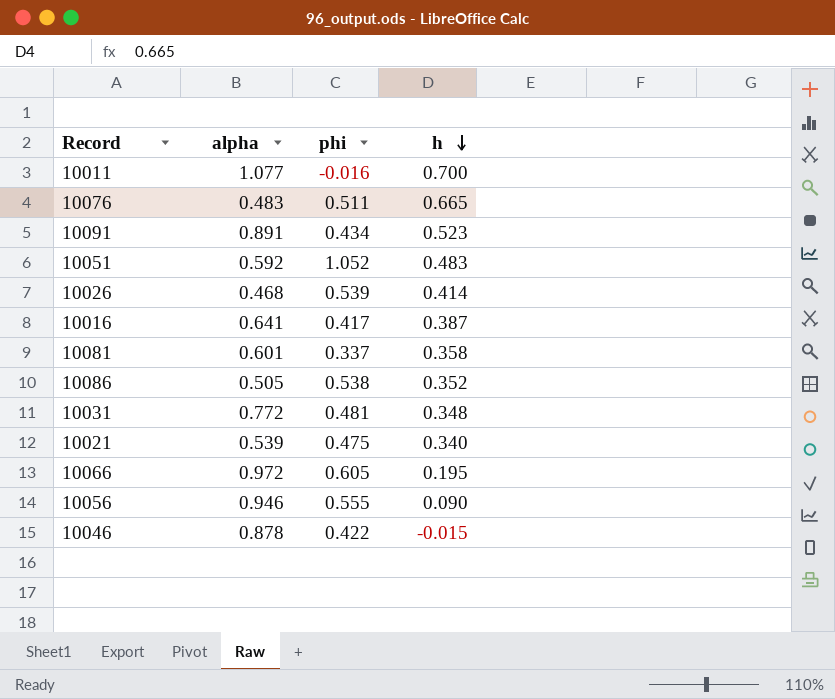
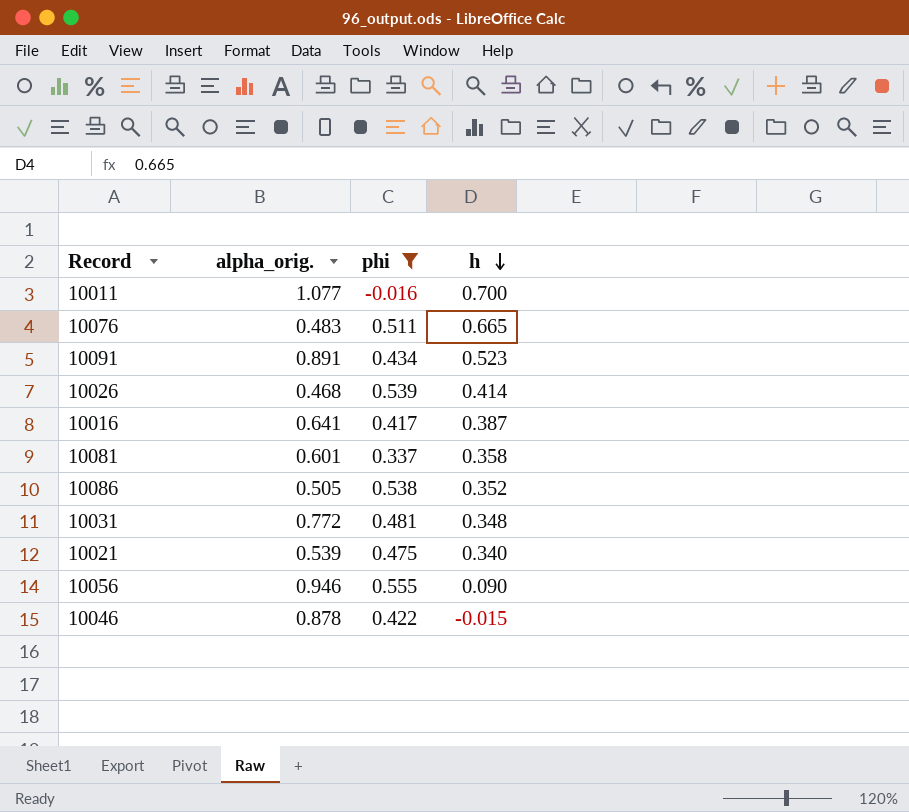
filter: none -> phi <= 0.555
column name: alpha -> alpha_orig.

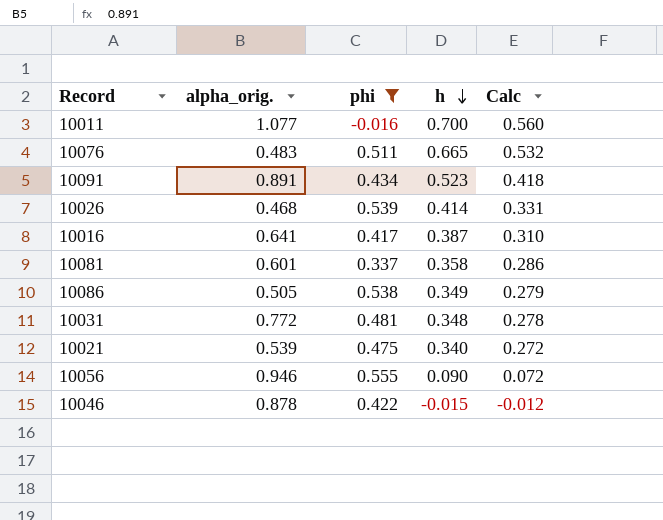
column Calc | formula: none -> [h] * 0.8
10086 | h: 0.352 -> 0.349

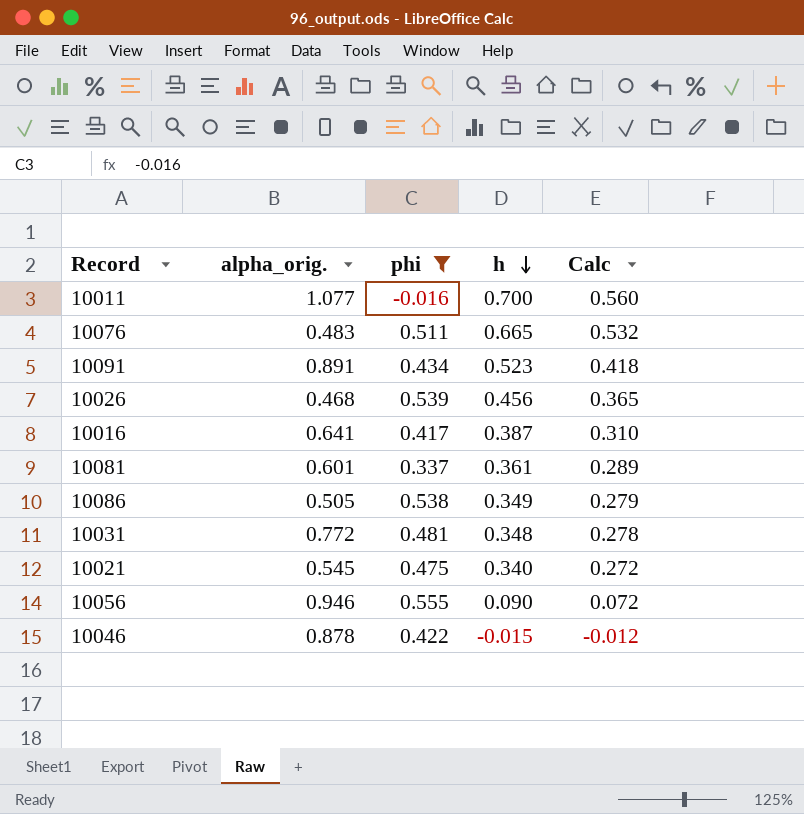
10026 | h: 0.414 -> 0.456
10026 | Calc: 0.331 -> 0.365
10081 | h: 0.358 -> 0.361
10081 | Calc: 0.286 -> 0.289
10021 | alpha_orig.: 0.539 -> 0.545

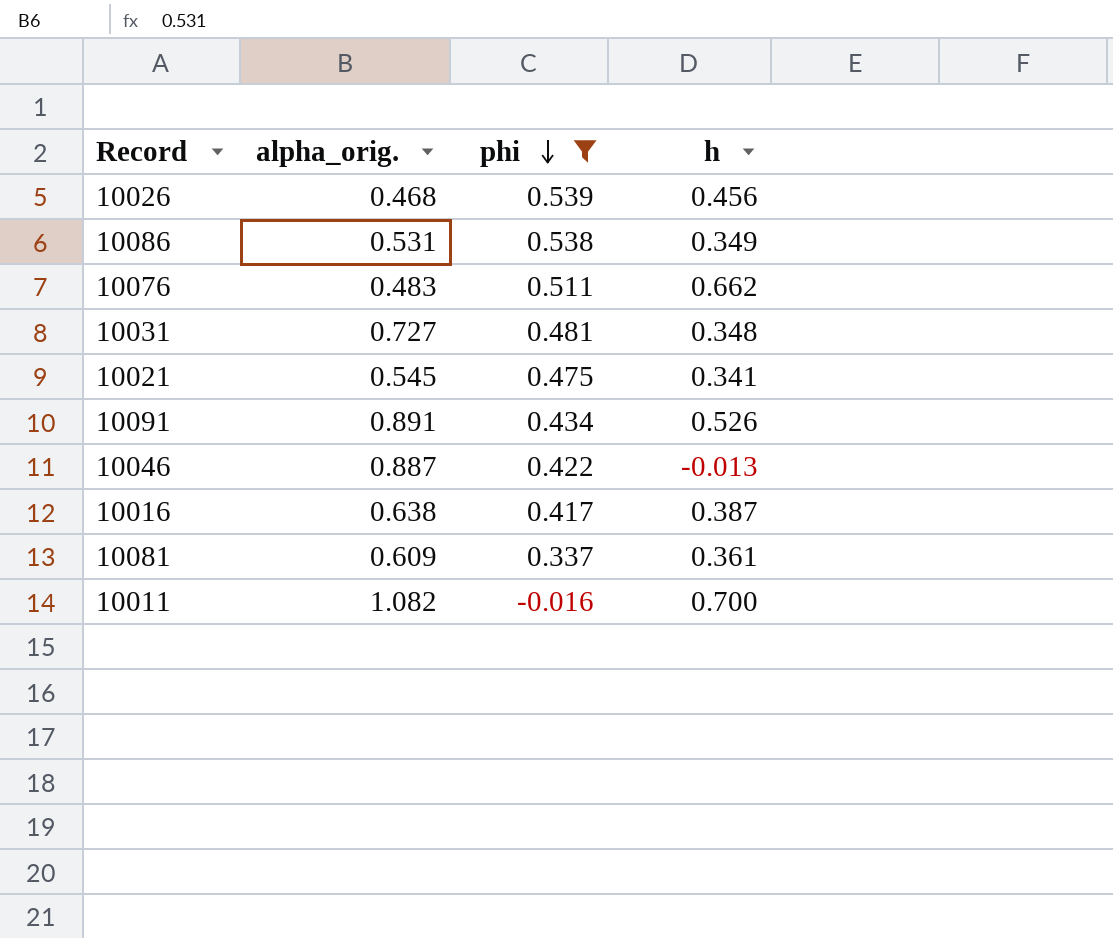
row order: h descending -> phi descending
column Calc | formula: [h] * 0.8 -> none
row 10056: 0.946 | 0.555 | 0.090 | 0.072 -> none
10086 | alpha_orig.: 0.505 -> 0.531
10076 | h: 0.665 -> 0.662
10031 | alpha_orig.: 0.772 -> 0.727
10021 | h: 0.340 -> 0.341
10091 | h: 0.523 -> 0.526
10046 | alpha_orig.: 0.878 -> 0.887
10046 | h: -0.015 -> -0.013
10016 | alpha_orig.: 0.641 -> 0.638
10081 | alpha_orig.: 0.601 -> 0.609
10011 | alpha_orig.: 1.077 -> 1.082

